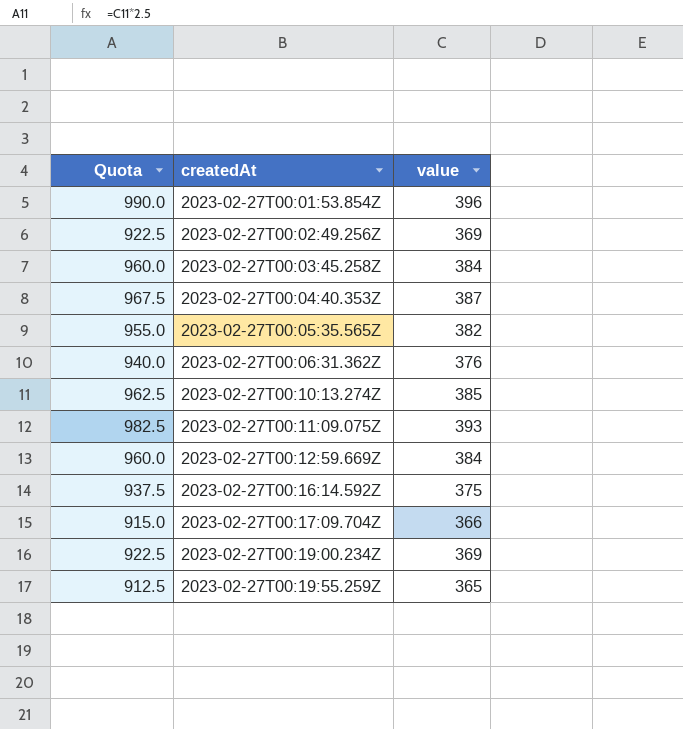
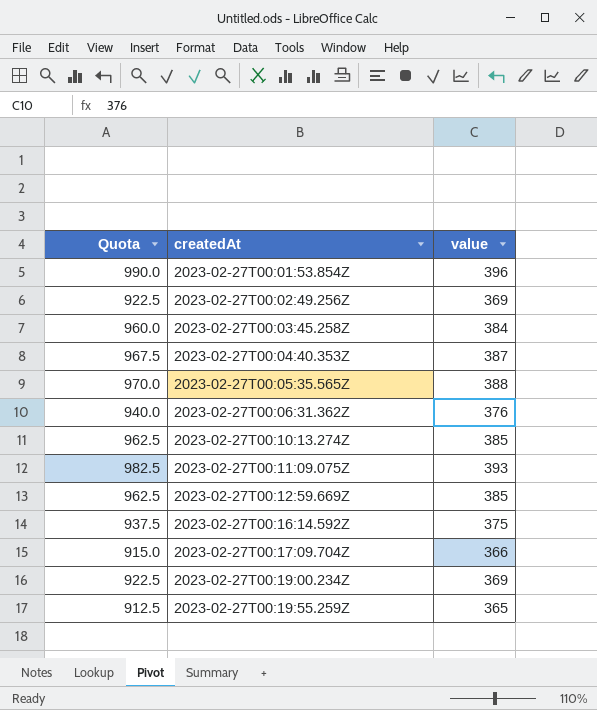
2023-02-27T00:05:35.565Z | Quota: 955.0 -> 970.0
2023-02-27T00:05:35.565Z | value: 382 -> 388
2023-02-27T00:12:59.669Z | Quota: 960.0 -> 962.5
2023-02-27T00:12:59.669Z | value: 384 -> 385

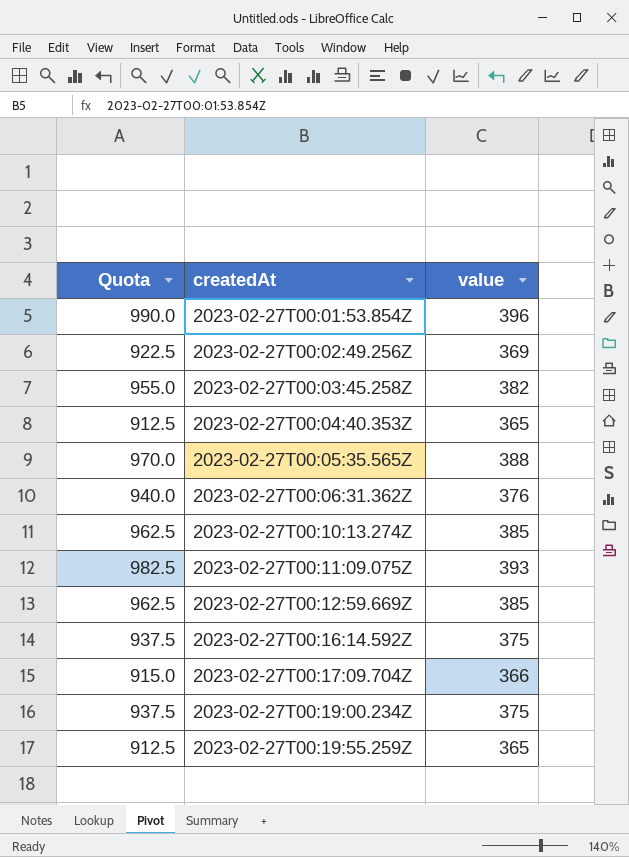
2023-02-27T00:03:45.258Z | Quota: 960.0 -> 955.0
2023-02-27T00:03:45.258Z | value: 384 -> 382
2023-02-27T00:04:40.353Z | Quota: 967.5 -> 912.5
2023-02-27T00:04:40.353Z | value: 387 -> 365
2023-02-27T00:19:00.234Z | Quota: 922.5 -> 937.5
2023-02-27T00:19:00.234Z | value: 369 -> 375

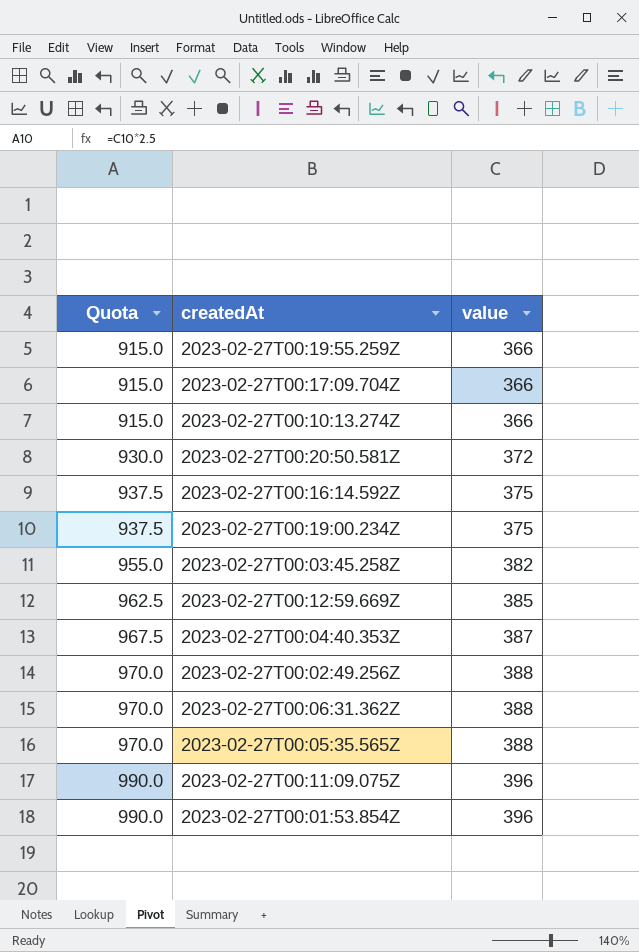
row order: createdAt ascending -> Quota ascending
2023-02-27T00:19:55.259Z | Quota: 912.5 -> 915.0
2023-02-27T00:19:55.259Z | value: 365 -> 366
2023-02-27T00:10:13.274Z | Quota: 962.5 -> 915.0
2023-02-27T00:10:13.274Z | value: 385 -> 366
row 2023-02-27T00:20:50.581Z: none -> 930.0 | 372
2023-02-27T00:04:40.353Z | Quota: 912.5 -> 967.5
2023-02-27T00:04:40.353Z | value: 365 -> 387
2023-02-27T00:02:49.256Z | Quota: 922.5 -> 970.0
2023-02-27T00:02:49.256Z | value: 369 -> 388
2023-02-27T00:06:31.362Z | Quota: 940.0 -> 970.0
2023-02-27T00:06:31.362Z | value: 376 -> 388
2023-02-27T00:11:09.075Z | Quota: 982.5 -> 990.0
2023-02-27T00:11:09.075Z | value: 393 -> 396

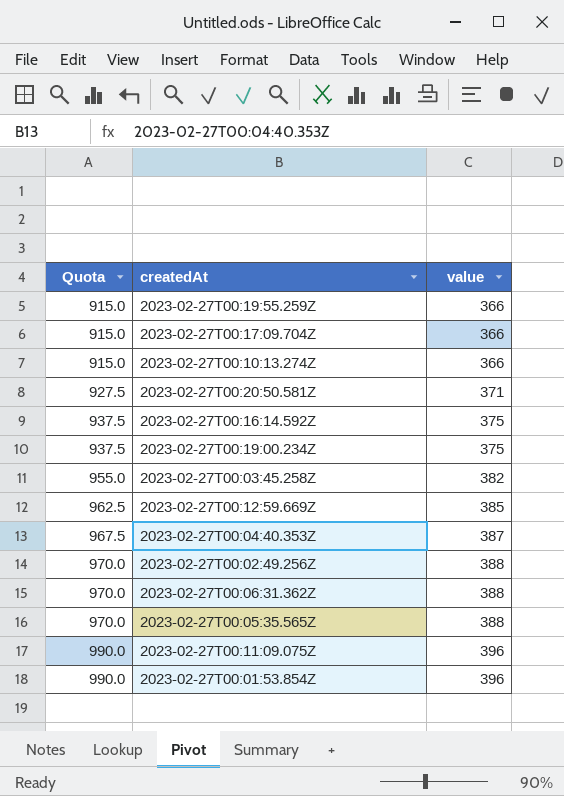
2023-02-27T00:20:50.581Z | Quota: 930.0 -> 927.5
2023-02-27T00:20:50.581Z | value: 372 -> 371

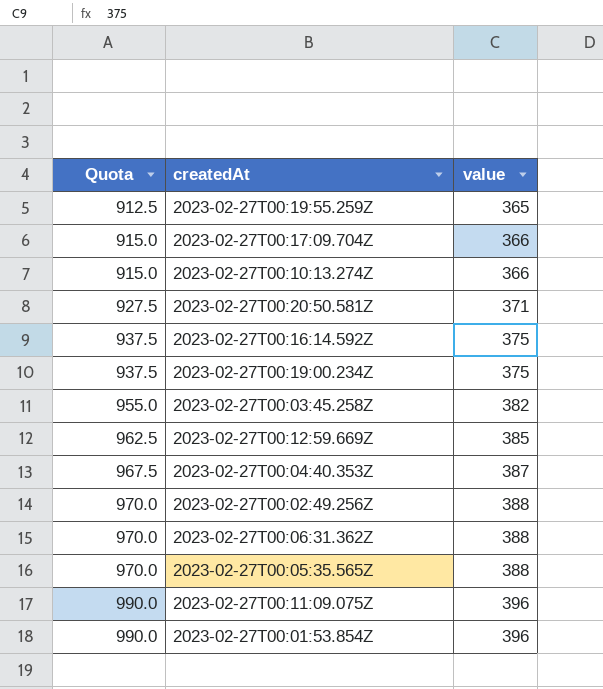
2023-02-27T00:19:55.259Z | Quota: 915.0 -> 912.5
2023-02-27T00:19:55.259Z | value: 366 -> 365

